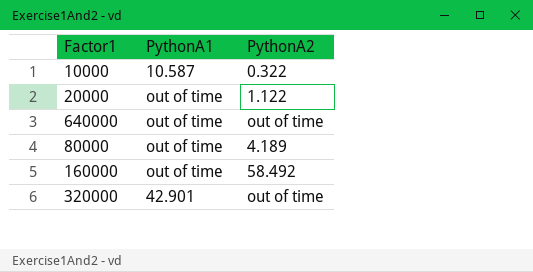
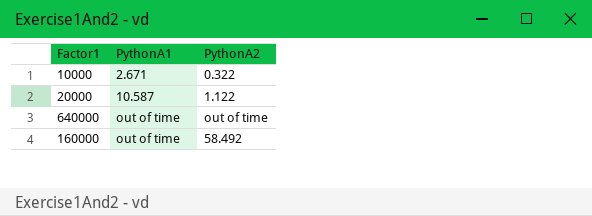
row 80000: out of time | 4.189 -> none
row 320000: 42.901 | out of time -> none
10000 | PythonA1: 10.587 -> 2.671
20000 | PythonA1: out of time -> 10.587

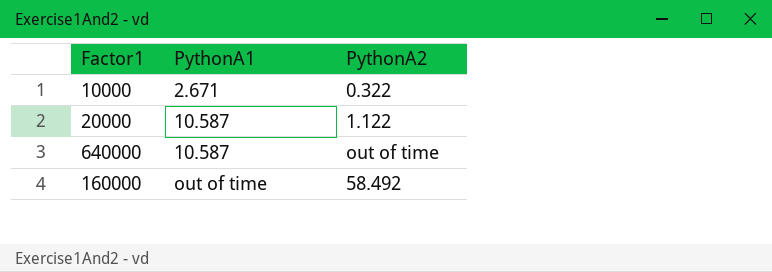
640000 | PythonA1: out of time -> 10.587

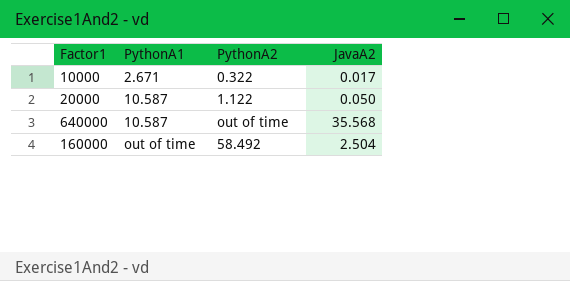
column JavaA2 | position: none -> 4

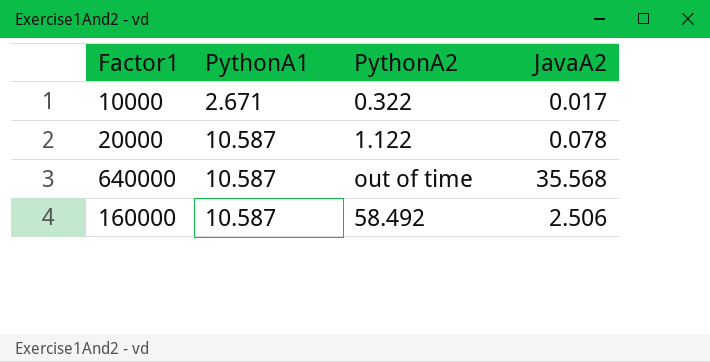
20000 | JavaA2: 0.050 -> 0.078
160000 | PythonA1: out of time -> 10.587
160000 | JavaA2: 2.504 -> 2.506

